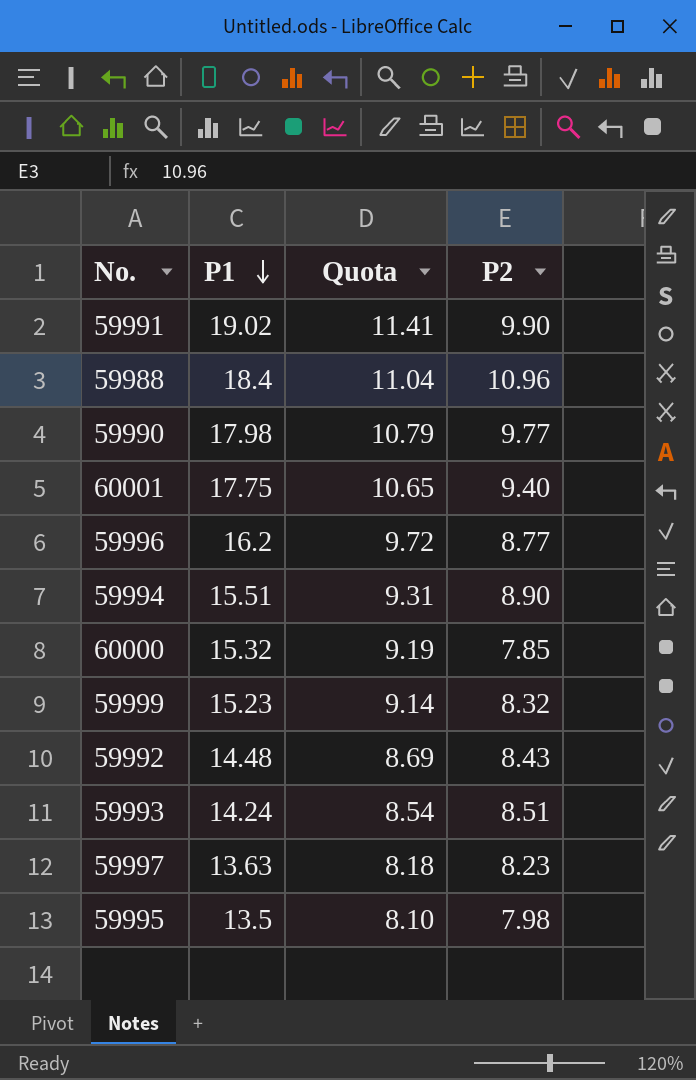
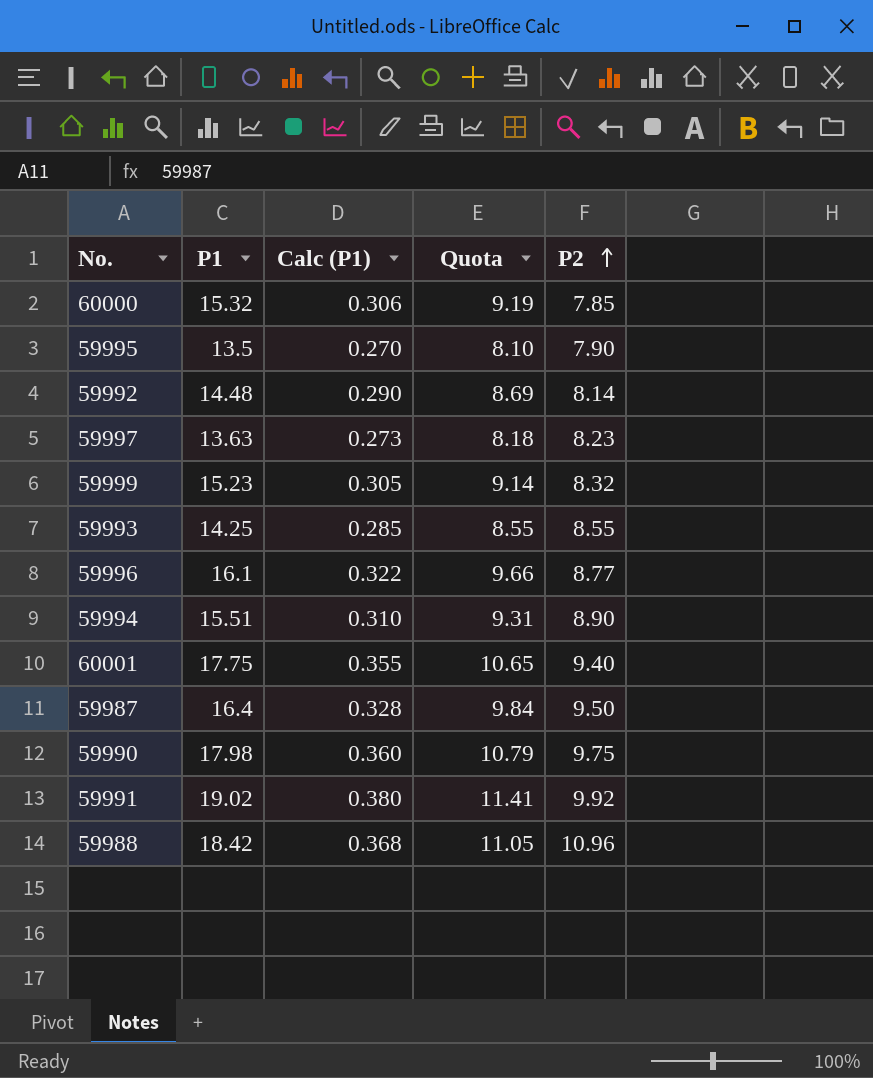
row order: P1 descending -> P2 ascending
column Calc (P1) | formula: none -> [P1] * 0.02
59995 | P2: 7.98 -> 7.90
59992 | P2: 8.43 -> 8.14
59993 | P1: 14.24 -> 14.25
59993 | Quota: 8.54 -> 8.55
59993 | P2: 8.51 -> 8.55
59996 | P1: 16.2 -> 16.1
59996 | Quota: 9.72 -> 9.66
row 59987: none -> 16.4 | 0.328 | 9.84 | 9.50
59990 | P2: 9.77 -> 9.75
59991 | P2: 9.90 -> 9.92
59988 | P1: 18.4 -> 18.42
59988 | Quota: 11.04 -> 11.05

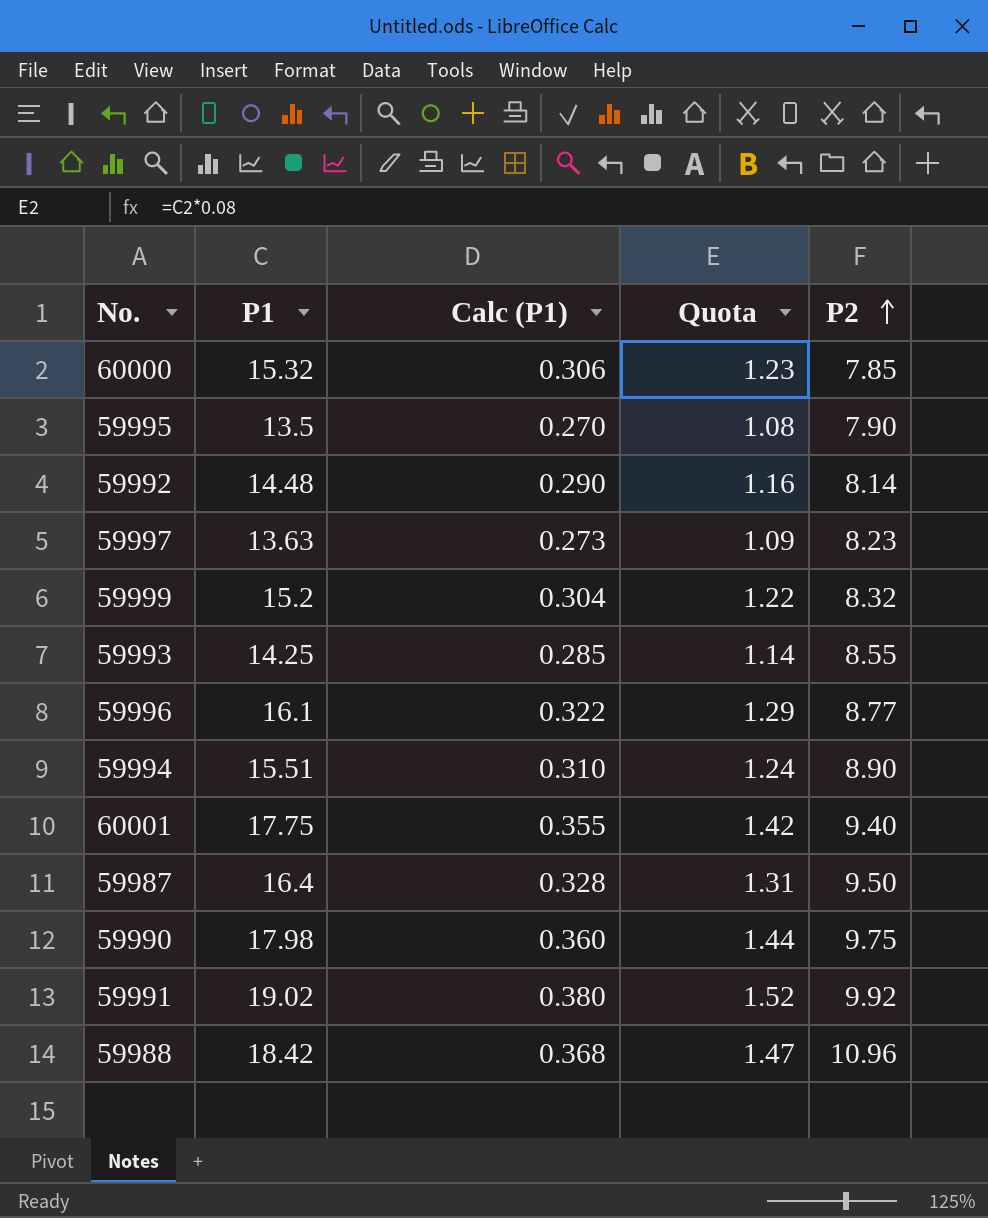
column Quota | formula: [P1] * 0.6 -> [P1] * 0.08
59999 | P1: 15.23 -> 15.2
59999 | Calc (P1): 0.305 -> 0.304

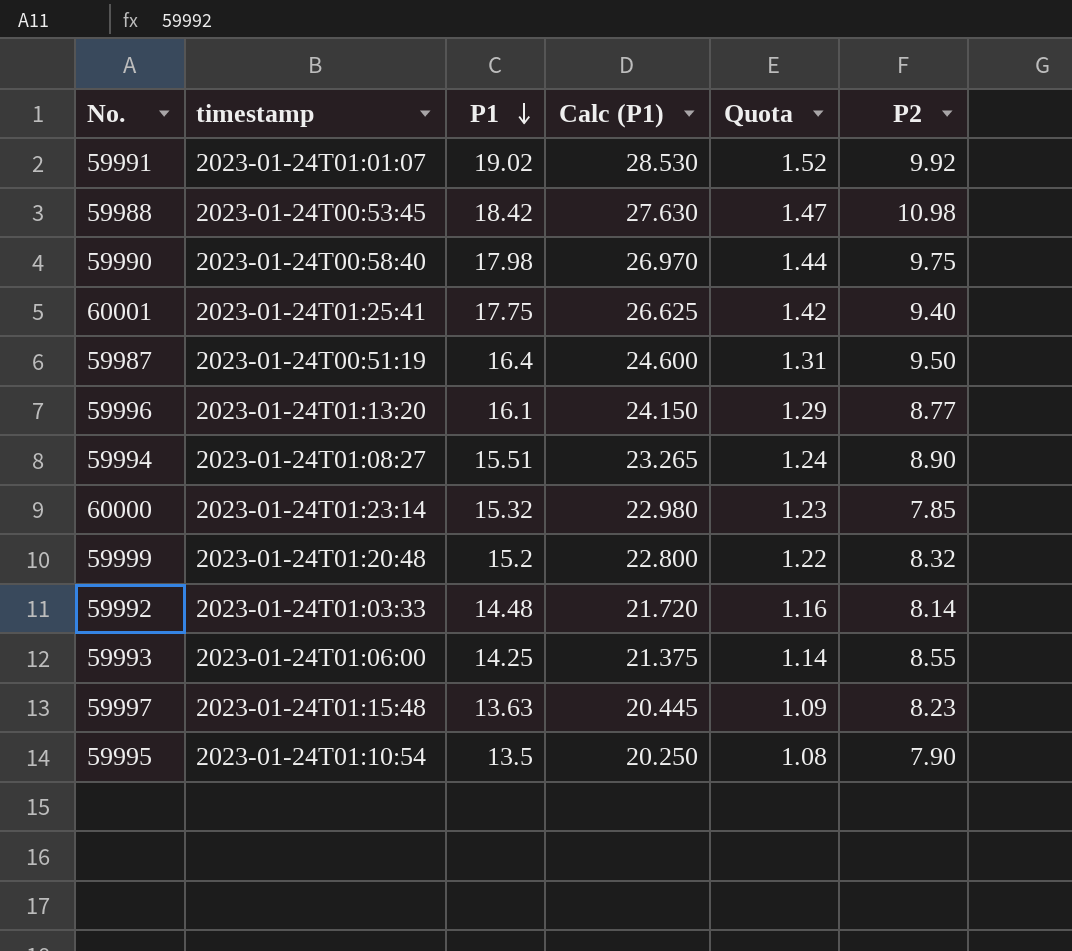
row order: P2 ascending -> P1 descending
column timestamp | position: none -> 2
column Calc (P1) | formula: [P1] * 0.02 -> [P1] * 1.5
59988 | P2: 10.96 -> 10.98

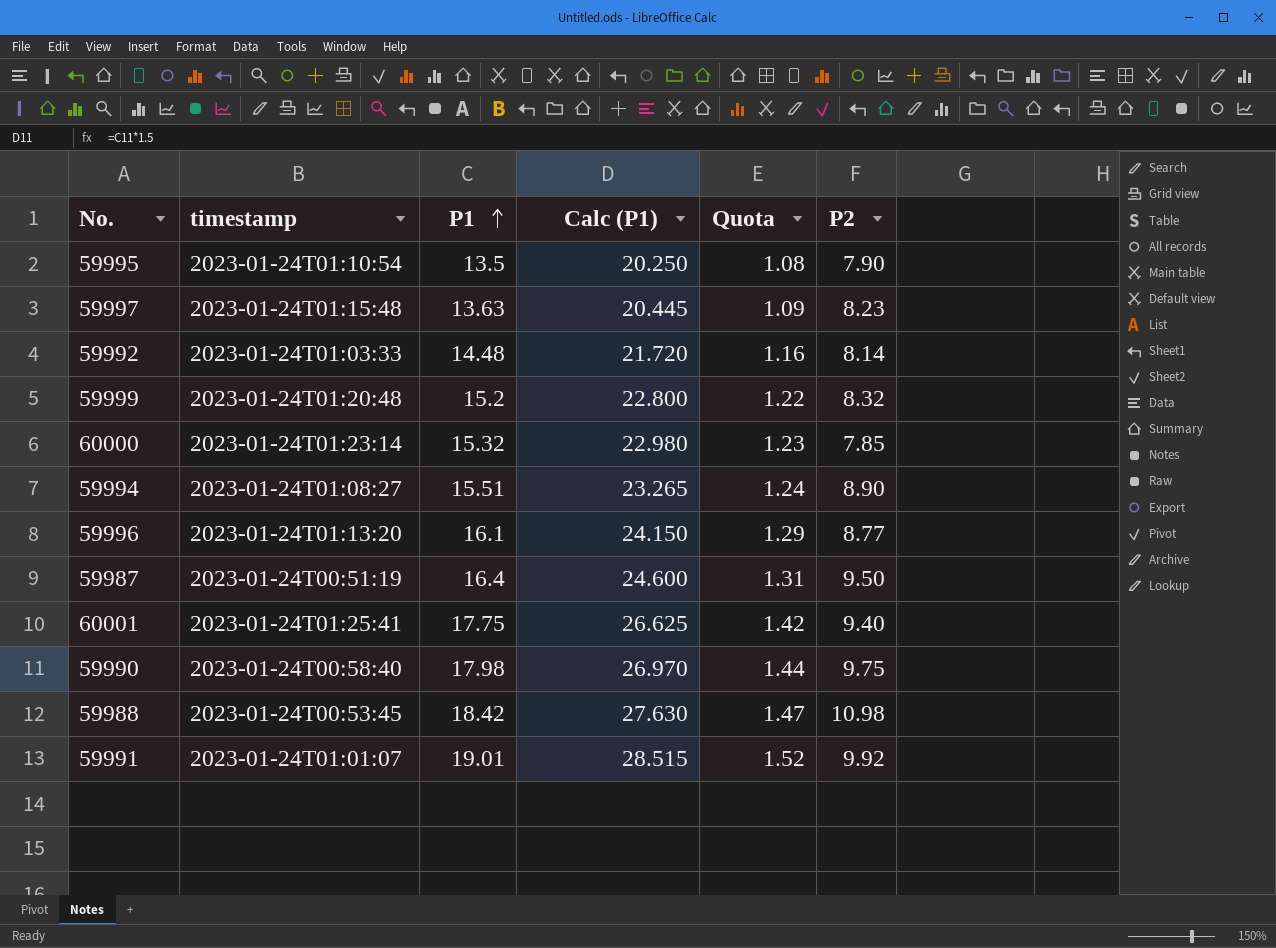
row order: P1 descending -> P1 ascending
row 59993: 2023-01-24T01:06:00 | 14.25 | 21.375 | 1.14 | 8.55 -> none
59991 | P1: 19.02 -> 19.01
59991 | Calc (P1): 28.530 -> 28.515

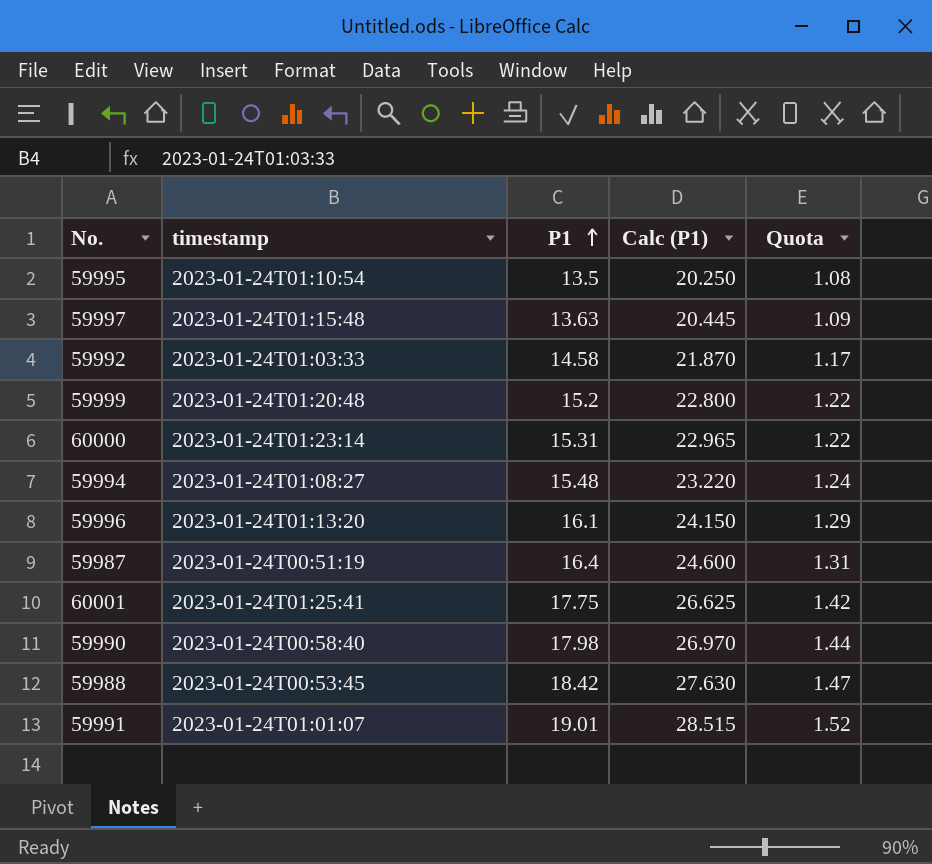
column P2 | position: 6 -> none
59992 | P1: 14.48 -> 14.58
59992 | Calc (P1): 21.720 -> 21.870
59992 | Quota: 1.16 -> 1.17
60000 | P1: 15.32 -> 15.31
60000 | Calc (P1): 22.980 -> 22.965
60000 | Quota: 1.23 -> 1.22
59994 | P1: 15.51 -> 15.48
59994 | Calc (P1): 23.265 -> 23.220

